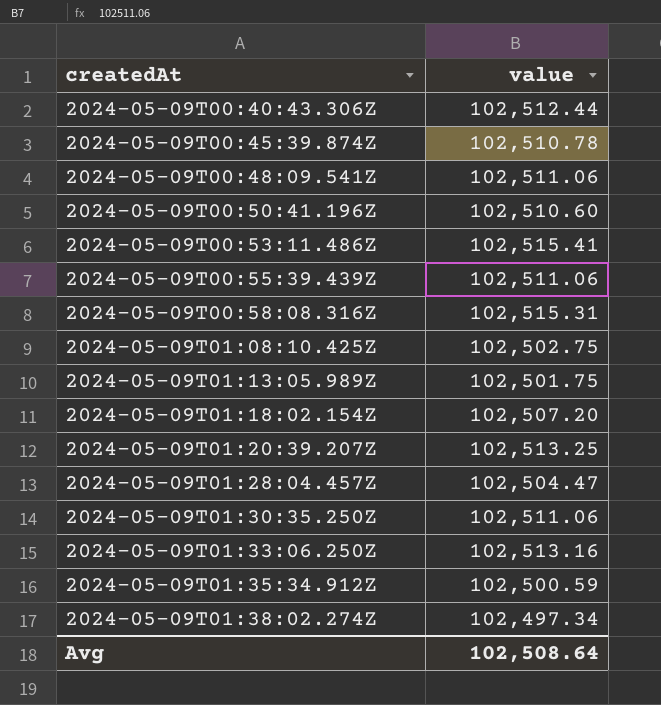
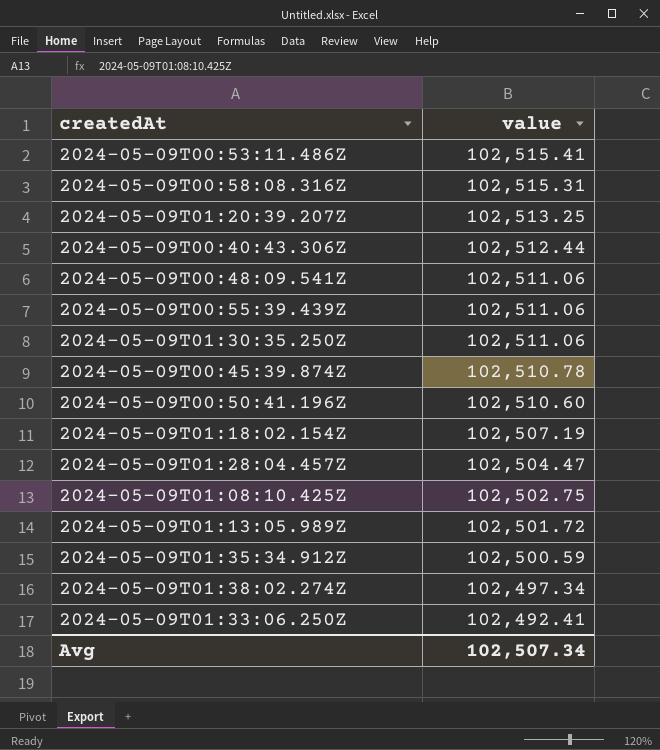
row order: createdAt ascending -> value descending
2024-05-09T01:18:02.154Z | value: 102,507.20 -> 102,507.19
2024-05-09T01:13:05.989Z | value: 102,501.75 -> 102,501.72
2024-05-09T01:33:06.250Z | value: 102,513.16 -> 102,492.41
Avg | value: 102,508.64 -> 102,507.34

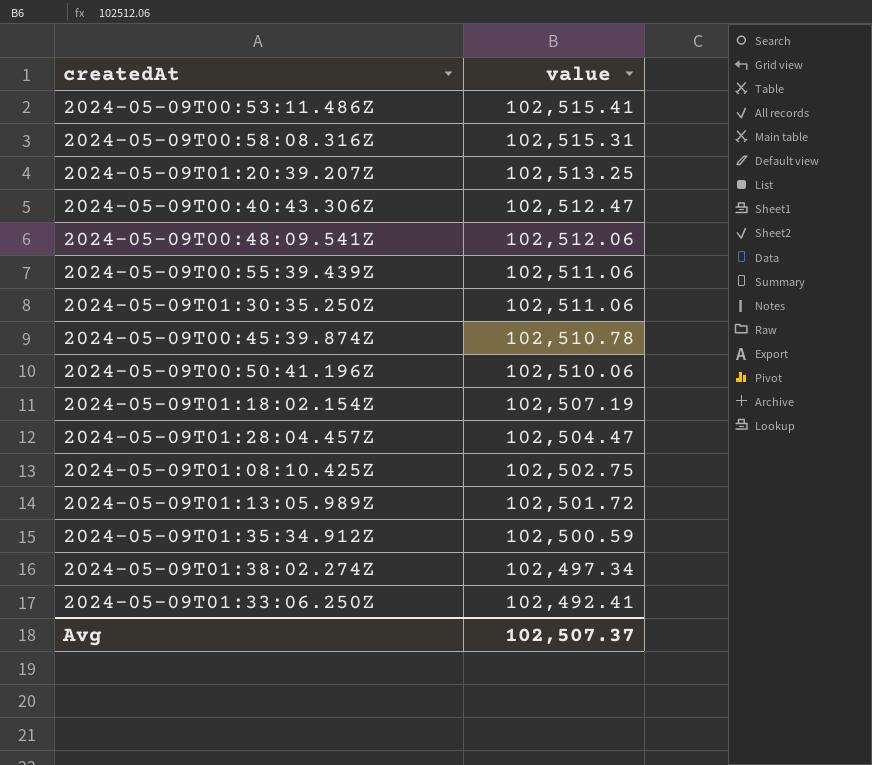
2024-05-09T00:40:43.306Z | value: 102,512.44 -> 102,512.47
2024-05-09T00:48:09.541Z | value: 102,511.06 -> 102,512.06
2024-05-09T00:50:41.196Z | value: 102,510.60 -> 102,510.06
Avg | value: 102,507.34 -> 102,507.37

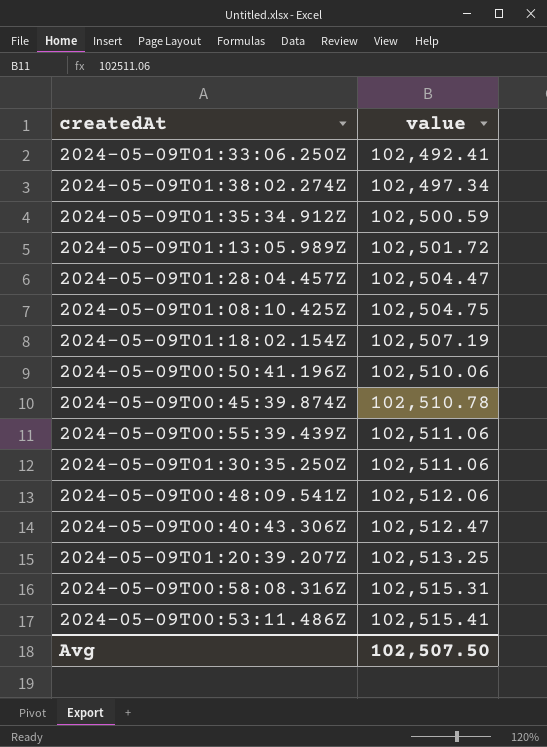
row order: value descending -> value ascending
2024-05-09T01:08:10.425Z | value: 102,502.75 -> 102,504.75
Avg | value: 102,507.37 -> 102,507.50

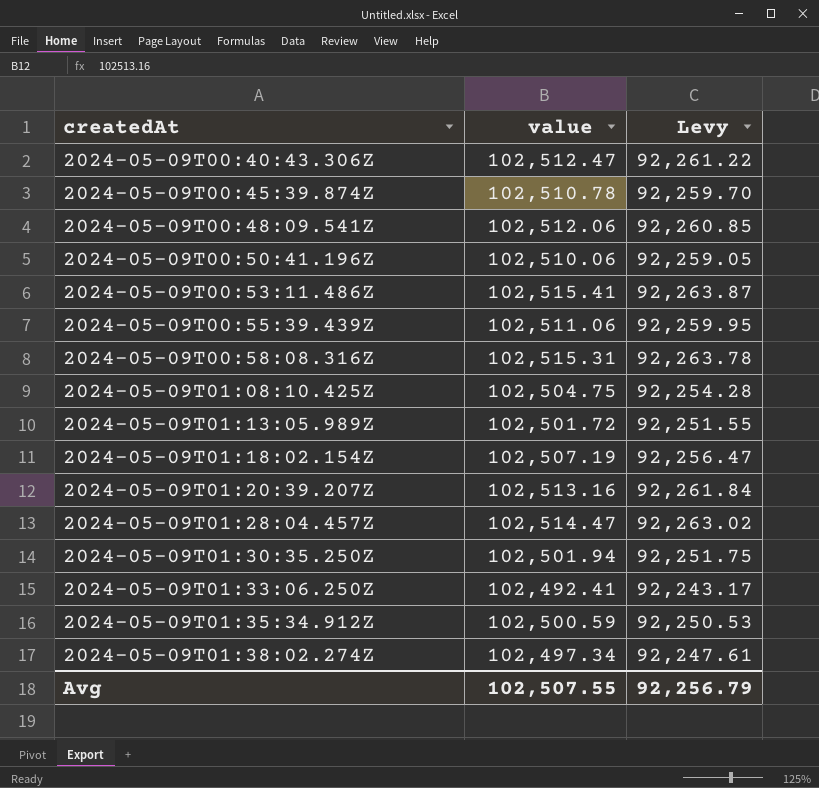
row order: value ascending -> createdAt ascending
column Levy | formula: none -> [value] * 0.9
2024-05-09T01:20:39.207Z | value: 102,513.25 -> 102,513.16
2024-05-09T01:28:04.457Z | value: 102,504.47 -> 102,514.47
2024-05-09T01:30:35.250Z | value: 102,511.06 -> 102,501.94
Avg | value: 102,507.50 -> 102,507.55

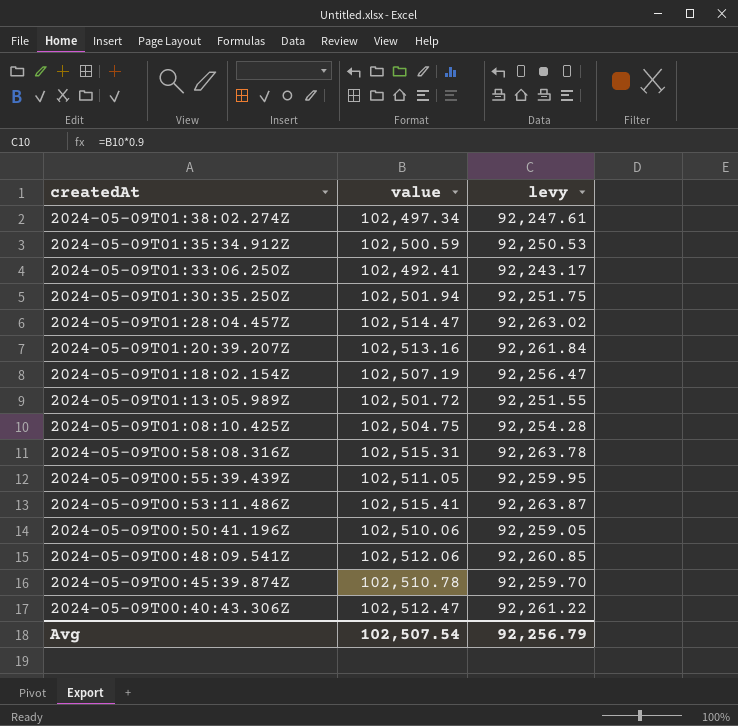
row order: createdAt ascending -> createdAt descending
column name: Levy -> levy
2024-05-09T00:55:39.439Z | value: 102,511.06 -> 102,511.05
Avg | value: 102,507.55 -> 102,507.54

